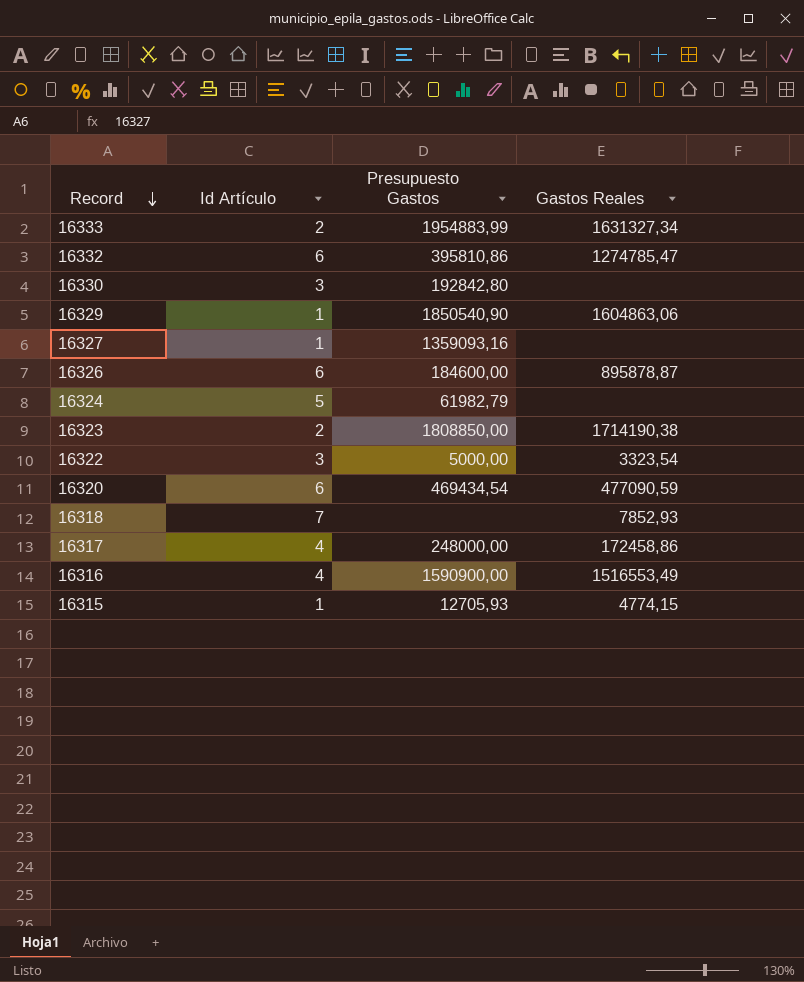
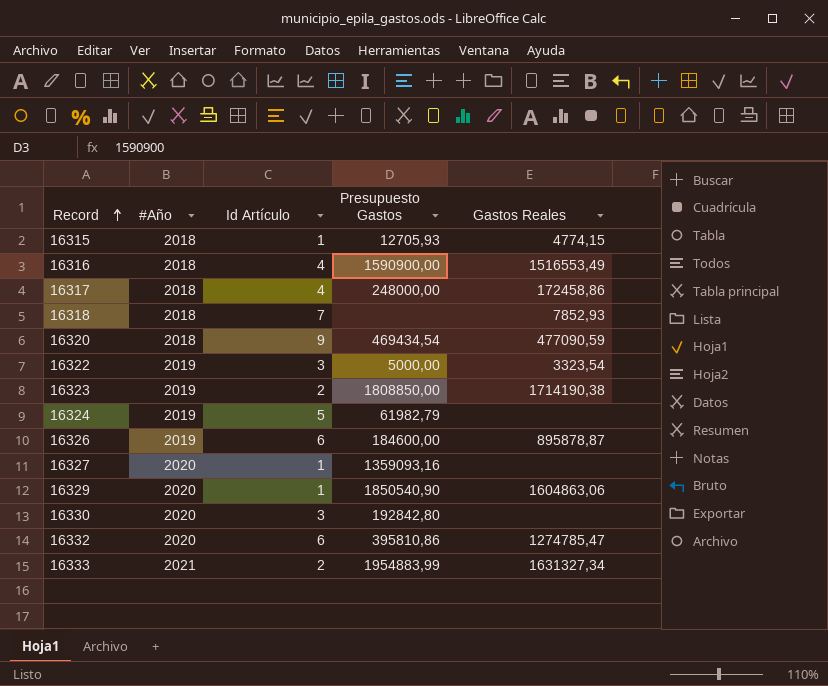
row order: Record descending -> Record ascending
column #Año | position: none -> 2
16320 | Id Artículo: 6 -> 9

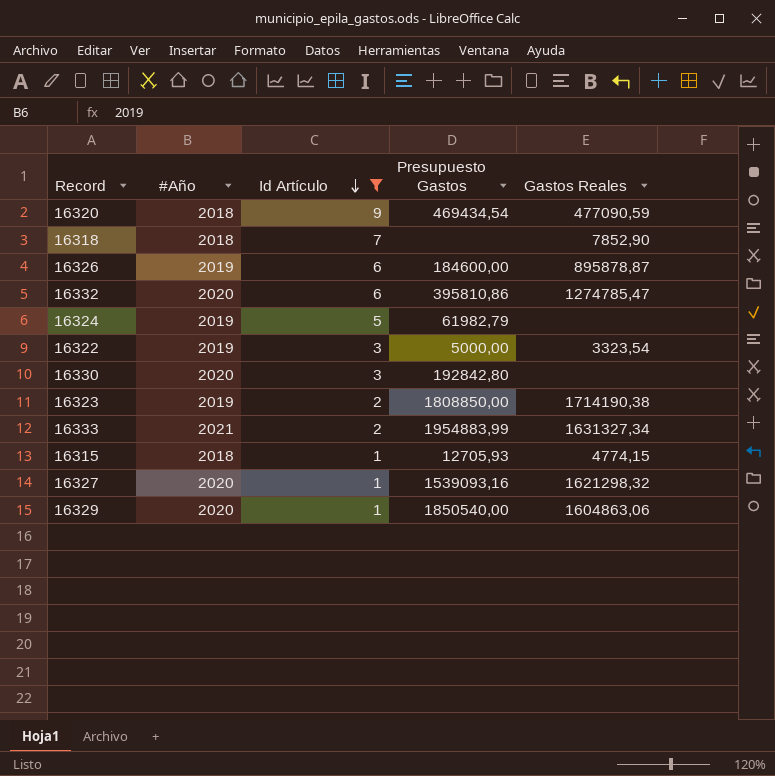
filter: none -> Id Artículo != 4
row order: Record ascending -> Id Artículo descending
16318 | Gastos Reales: 7852,93 -> 7852,90
16327 | Presupuesto Gastos: 1359093,16 -> 1539093,16
16327 | Gastos Reales: none -> 1621298,32
16329 | Presupuesto Gastos: 1850540,90 -> 1850540,00

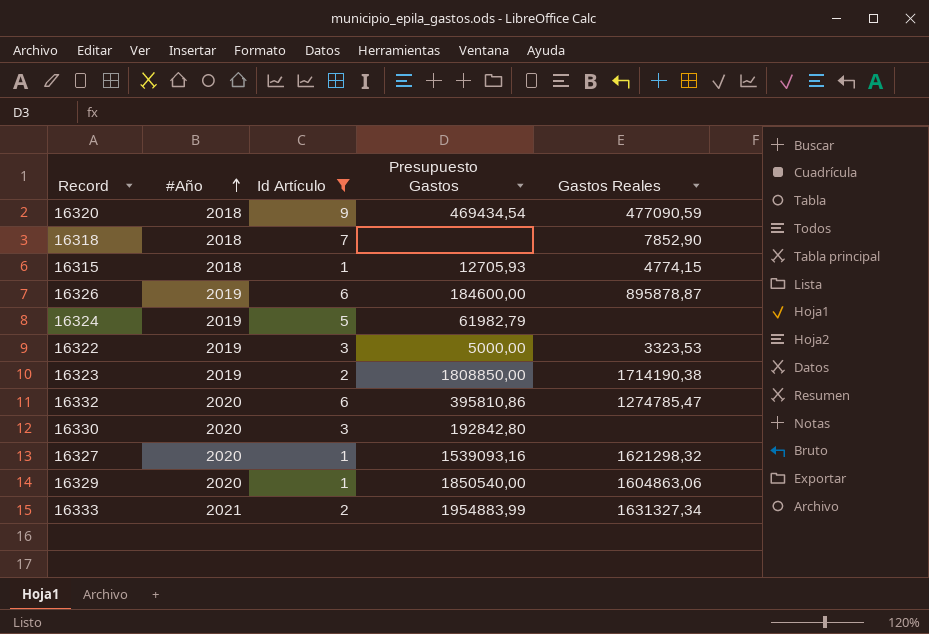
row order: Id Artículo descending -> #Año ascending
16322 | Gastos Reales: 3323,54 -> 3323,53

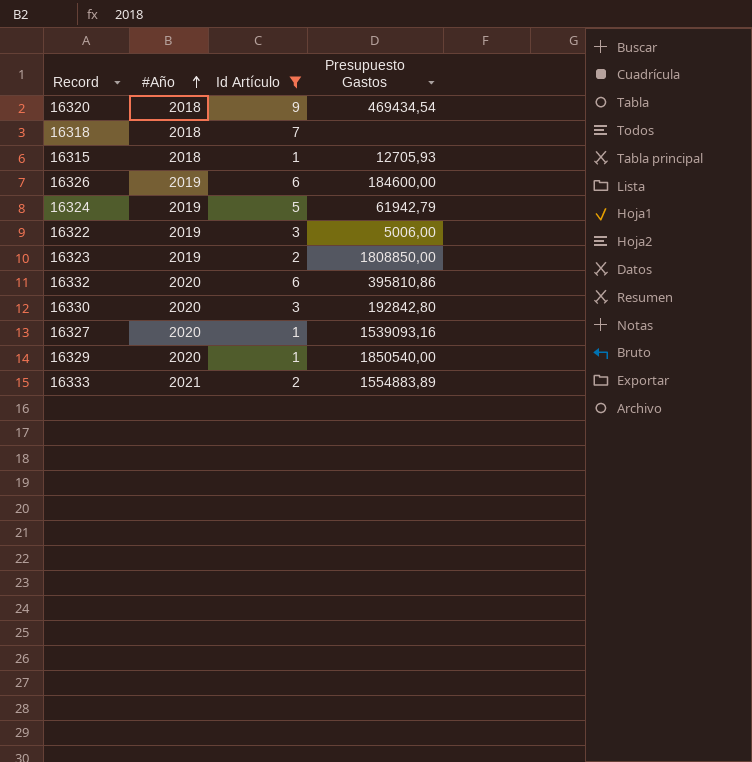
column Gastos Reales | position: 5 -> none
16324 | Presupuesto Gastos: 61982,79 -> 61942,79
16322 | Presupuesto Gastos: 5000,00 -> 5006,00
16333 | Presupuesto Gastos: 1954883,99 -> 1554883,89

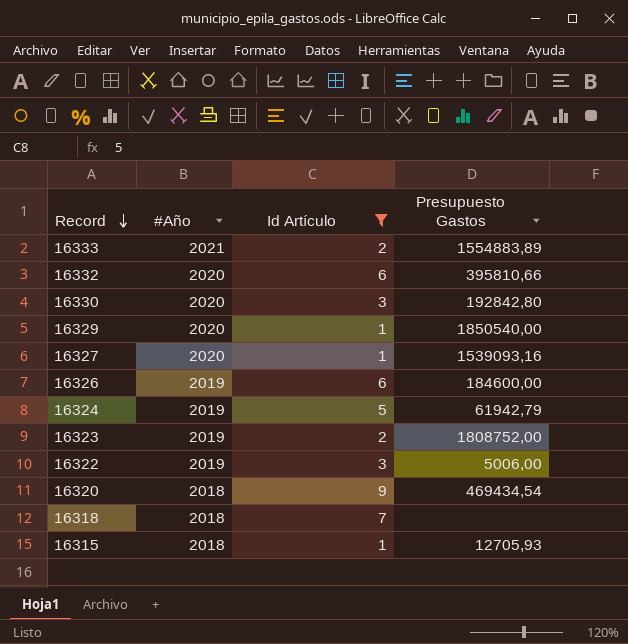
row order: #Año ascending -> Record descending
16332 | Presupuesto Gastos: 395810,86 -> 395810,66
16323 | Presupuesto Gastos: 1808850,00 -> 1808752,00

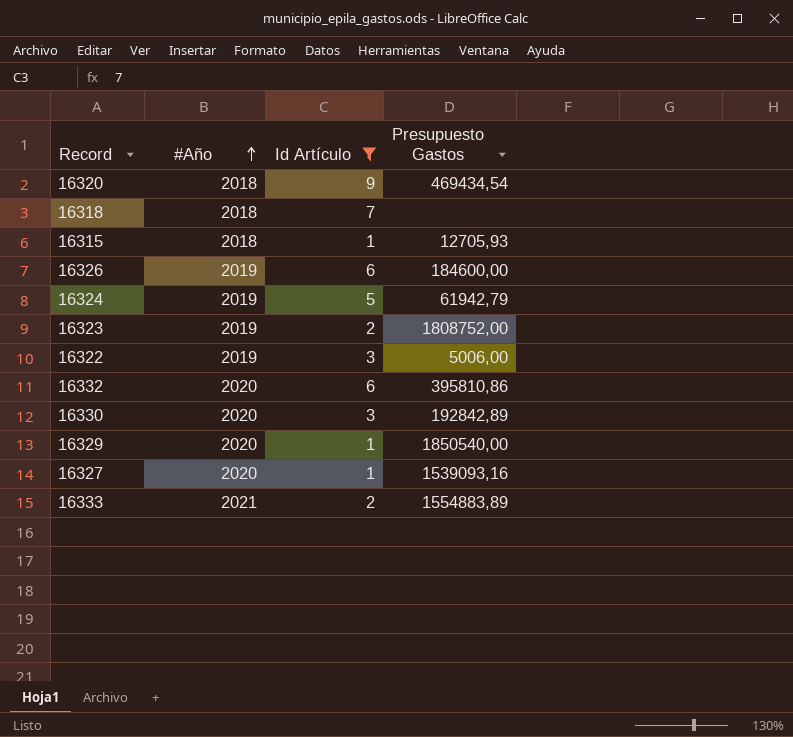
row order: Record descending -> #Año ascending
16332 | Presupuesto Gastos: 395810,66 -> 395810,86
16330 | Presupuesto Gastos: 192842,80 -> 192842,89

